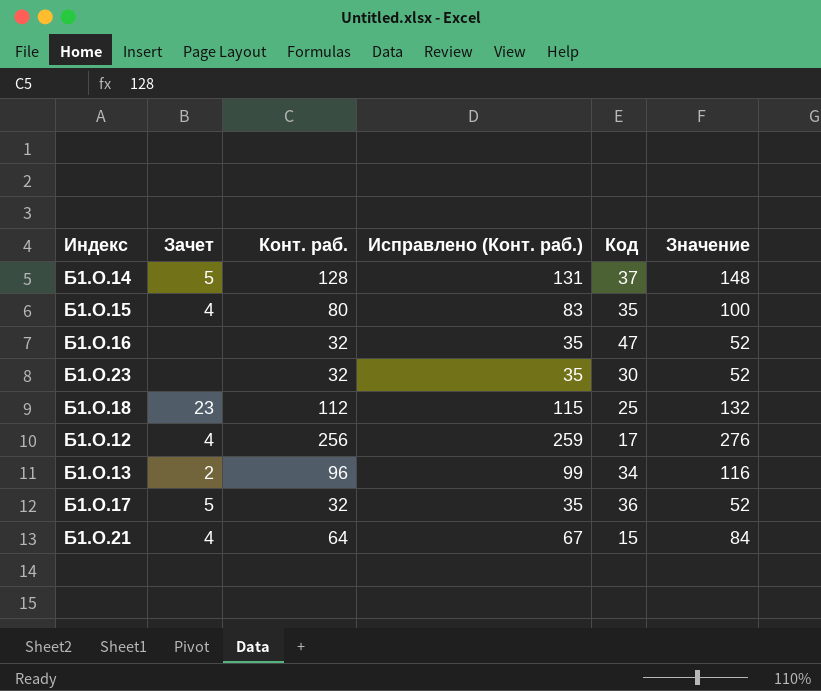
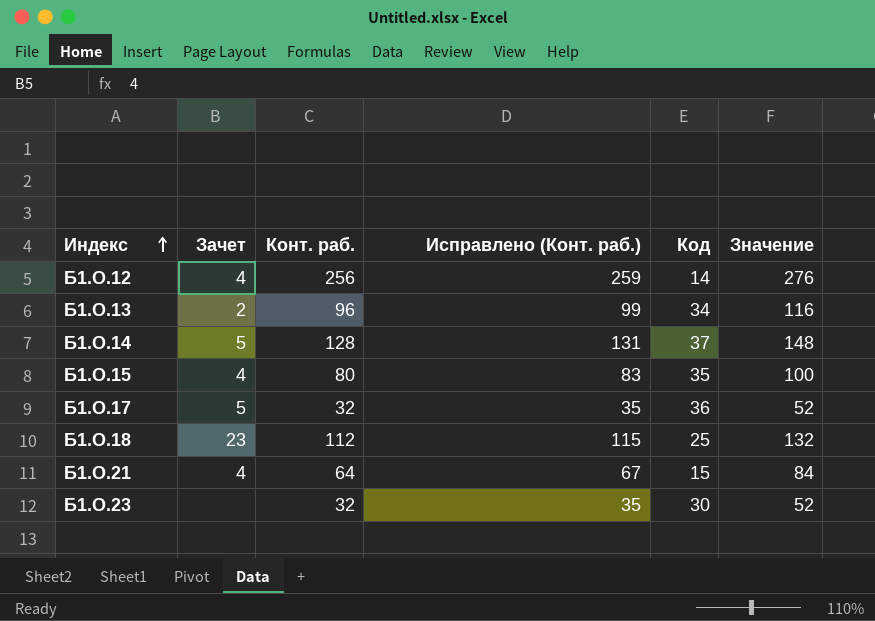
row order: none -> Индекс ascending
row Б1.О.16: none | 32 | 35 | 47 | 52 -> none
Б1.О.12 | Код: 17 -> 14

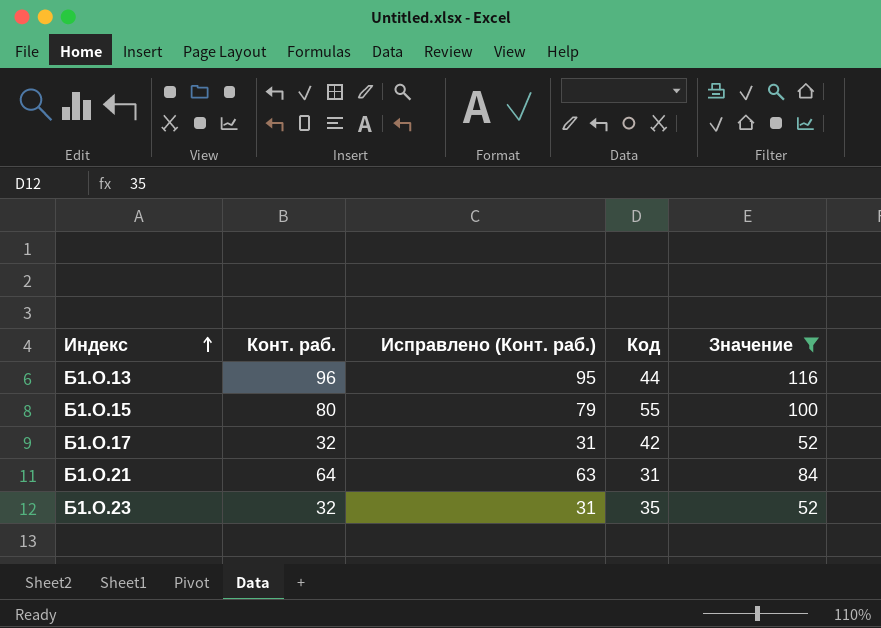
filter: none -> Значение <= 116
column Зачет | position: 2 -> none
column Исправлено (Конт. раб.) | formula: [Конт. раб.] + 3 -> [Конт. раб.] - 1
Б1.О.13 | Код: 34 -> 44
Б1.О.15 | Код: 35 -> 55
Б1.О.17 | Код: 36 -> 42
Б1.О.21 | Код: 15 -> 31
Б1.О.23 | Код: 30 -> 35

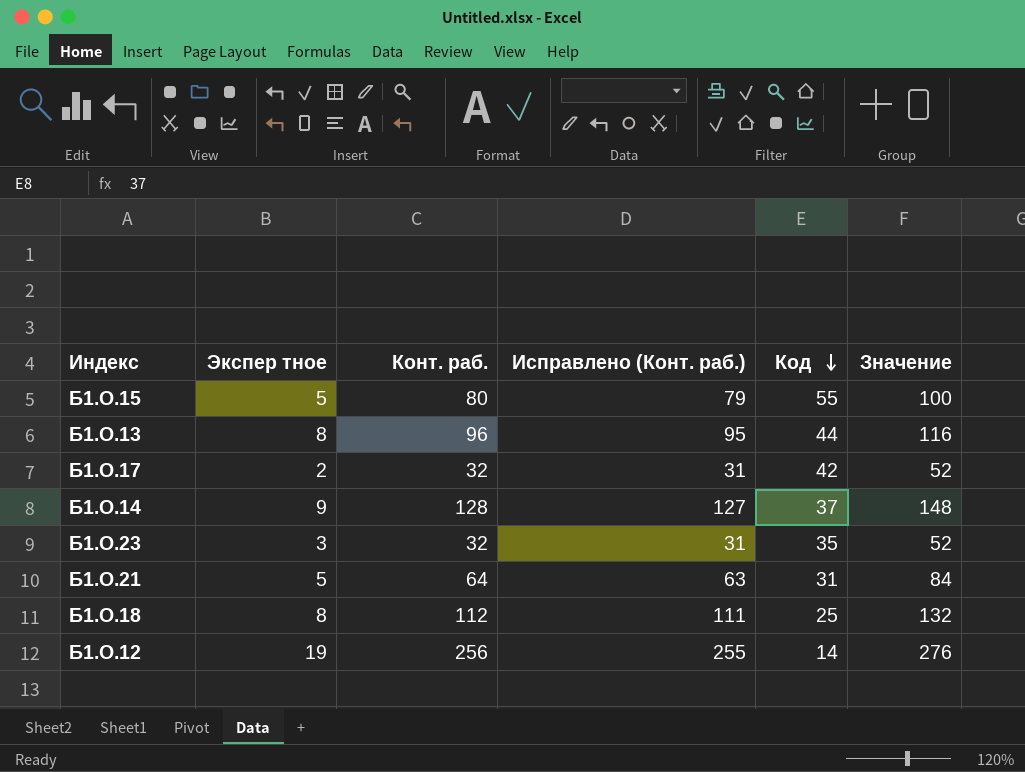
filter: Значение <= 116 -> none
row order: Индекс ascending -> Код descending
column Экспер тное | position: none -> 2

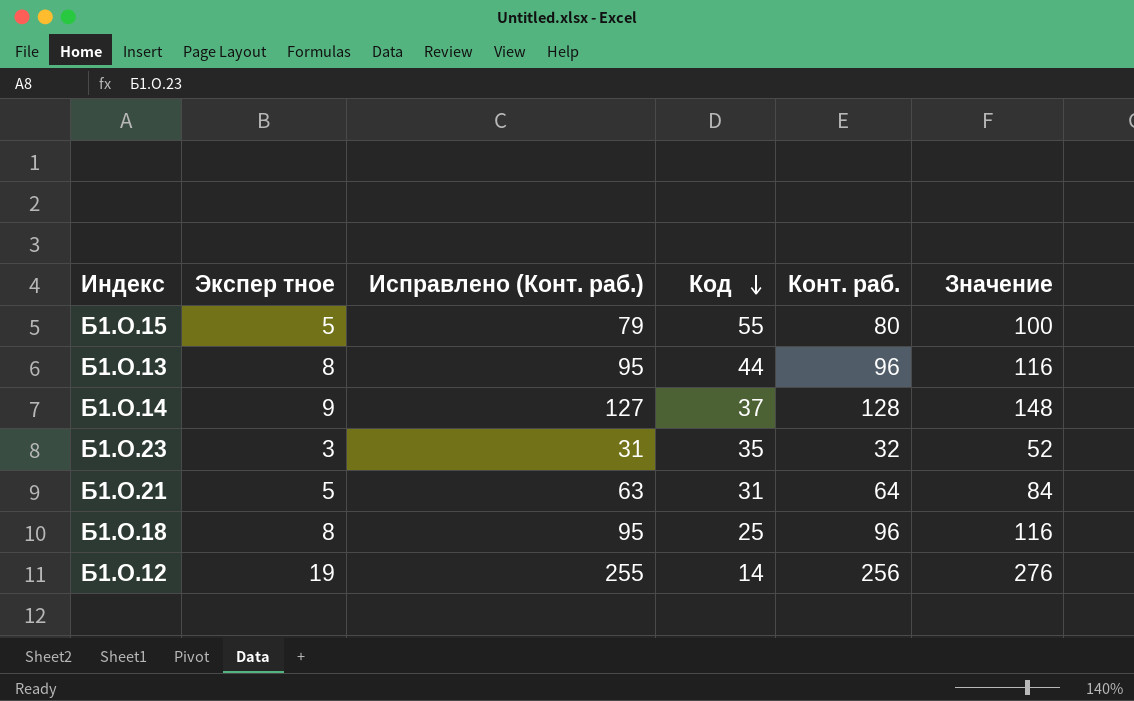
column Конт. раб. | position: 3 -> 5
row Б1.О.17: 2 | 32 | 31 | 42 | 52 -> none
Б1.О.18 | Исправлено (Конт. раб.): 111 -> 95
Б1.О.18 | Конт. раб.: 112 -> 96
Б1.О.18 | Значение: 132 -> 116

